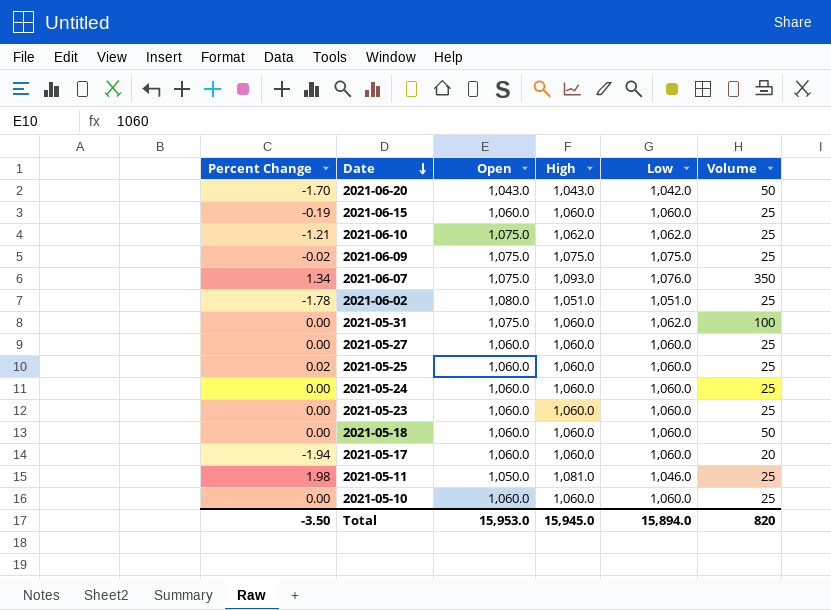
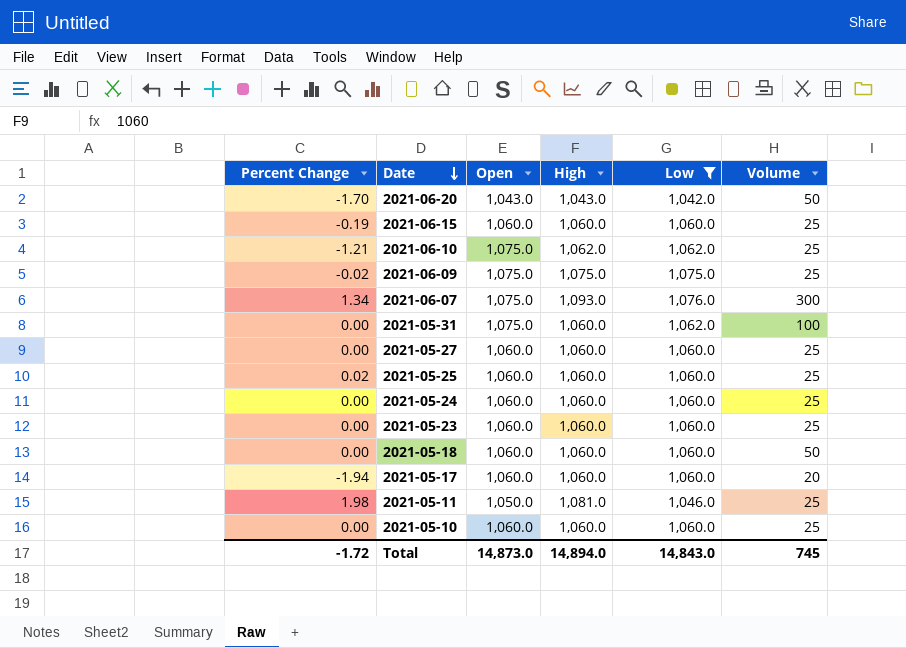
filter: none -> Low != 1,051.0
2021-06-07 | Volume: 350 -> 300
Total | Percent Change: -3.50 -> -1.72
Total | Open: 15,953.0 -> 14,873.0
Total | High: 15,945.0 -> 14,894.0
Total | Low: 15,894.0 -> 14,843.0
Total | Volume: 820 -> 745

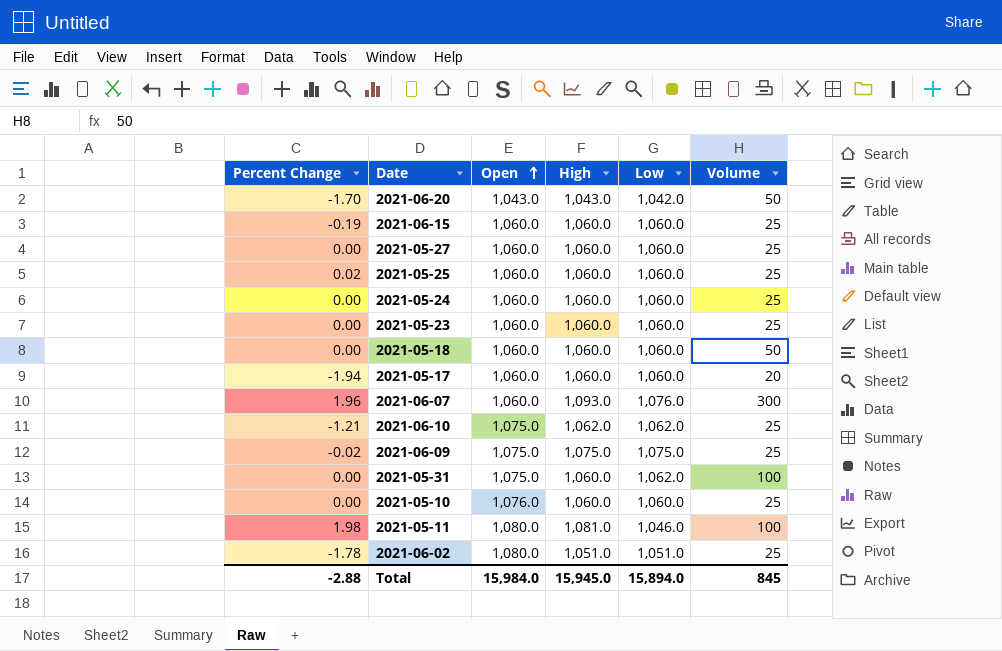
filter: Low != 1,051.0 -> none
row order: Date descending -> Open ascending
2021-06-07 | Percent Change: 1.34 -> 1.96
2021-06-07 | Open: 1,075.0 -> 1,060.0
2021-05-10 | Open: 1,060.0 -> 1,076.0
2021-05-11 | Open: 1,050.0 -> 1,080.0
2021-05-11 | Volume: 25 -> 100
Total | Percent Change: -1.72 -> -2.88
Total | Open: 14,873.0 -> 15,984.0
Total | High: 14,894.0 -> 15,945.0
Total | Low: 14,843.0 -> 15,894.0
Total | Volume: 745 -> 845

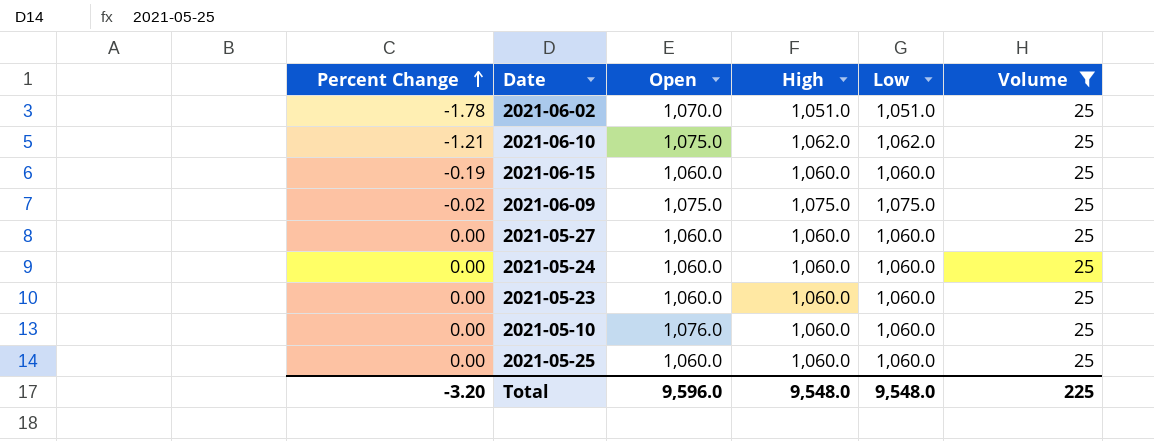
filter: none -> Volume = 25
row order: Open ascending -> Percent Change ascending
2021-06-02 | Open: 1,080.0 -> 1,070.0
2021-05-25 | Percent Change: 0.02 -> 0.00
Total | Percent Change: -2.88 -> -3.20
Total | Open: 15,984.0 -> 9,596.0
Total | High: 15,945.0 -> 9,548.0
Total | Low: 15,894.0 -> 9,548.0
Total | Volume: 845 -> 225

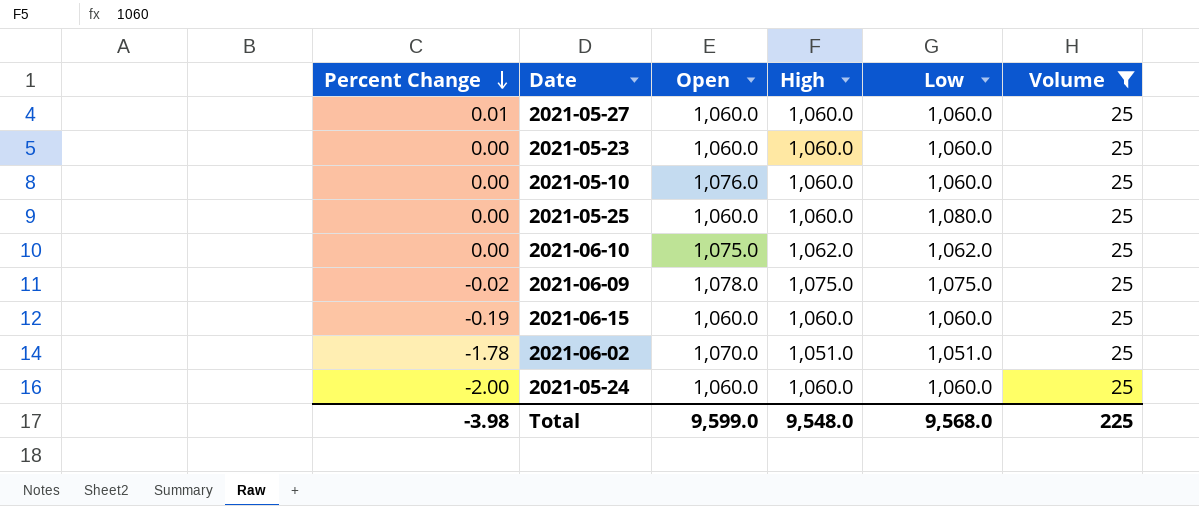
row order: Percent Change ascending -> Percent Change descending
2021-05-27 | Percent Change: 0.00 -> 0.01
2021-05-25 | Low: 1,060.0 -> 1,080.0
2021-06-10 | Percent Change: -1.21 -> 0.00
2021-06-09 | Open: 1,075.0 -> 1,078.0
2021-05-24 | Percent Change: 0.00 -> -2.00
Total | Percent Change: -3.20 -> -3.98
Total | Open: 9,596.0 -> 9,599.0
Total | Low: 9,548.0 -> 9,568.0

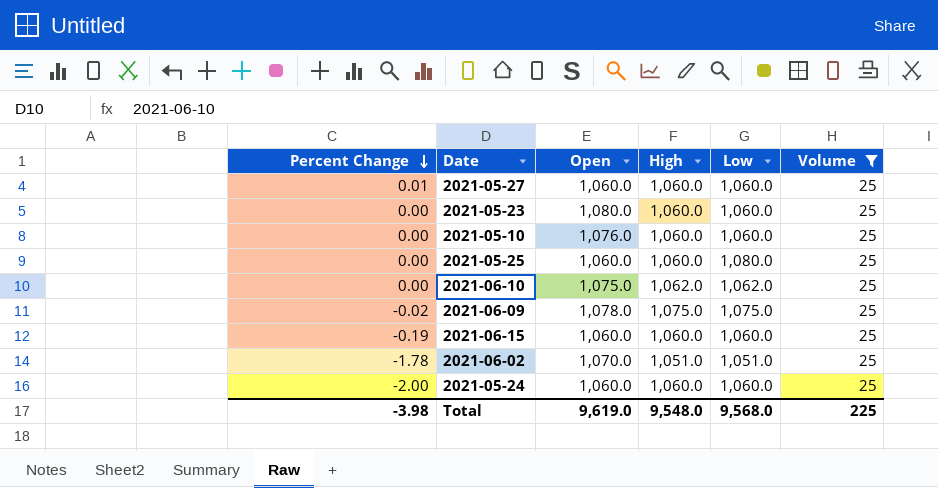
2021-05-23 | Open: 1,060.0 -> 1,080.0
Total | Open: 9,599.0 -> 9,619.0

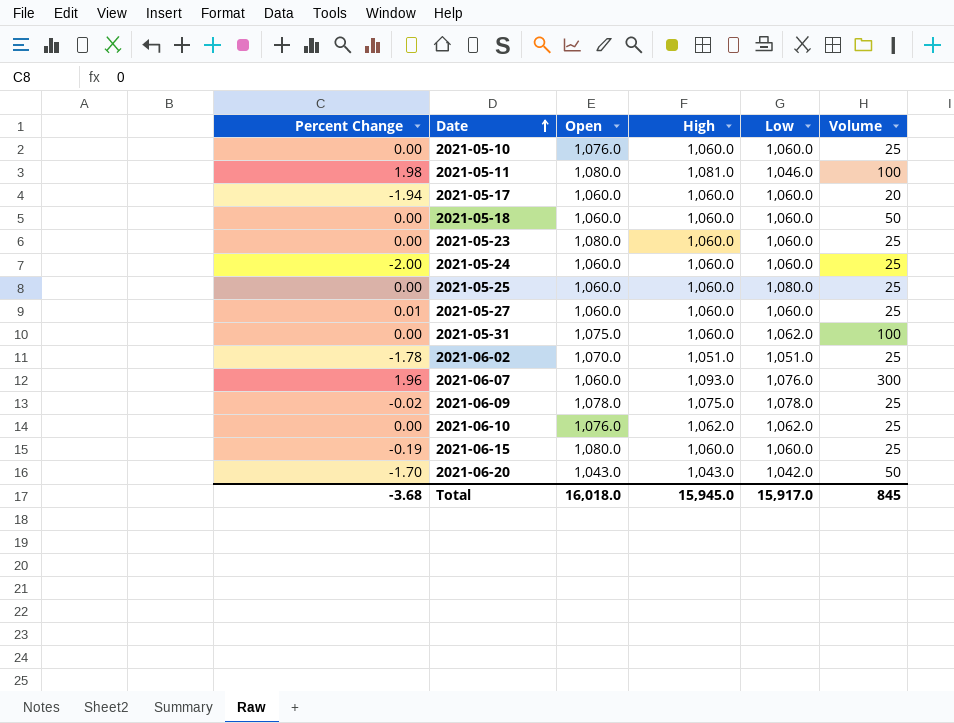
filter: Volume = 25 -> none
row order: Percent Change descending -> Date ascending
2021-06-09 | Low: 1,075.0 -> 1,078.0
2021-06-10 | Open: 1,075.0 -> 1,076.0
2021-06-15 | Open: 1,060.0 -> 1,080.0
Total | Percent Change: -3.98 -> -3.68
Total | Open: 9,619.0 -> 16,018.0
Total | High: 9,548.0 -> 15,945.0
Total | Low: 9,568.0 -> 15,917.0
Total | Volume: 225 -> 845

